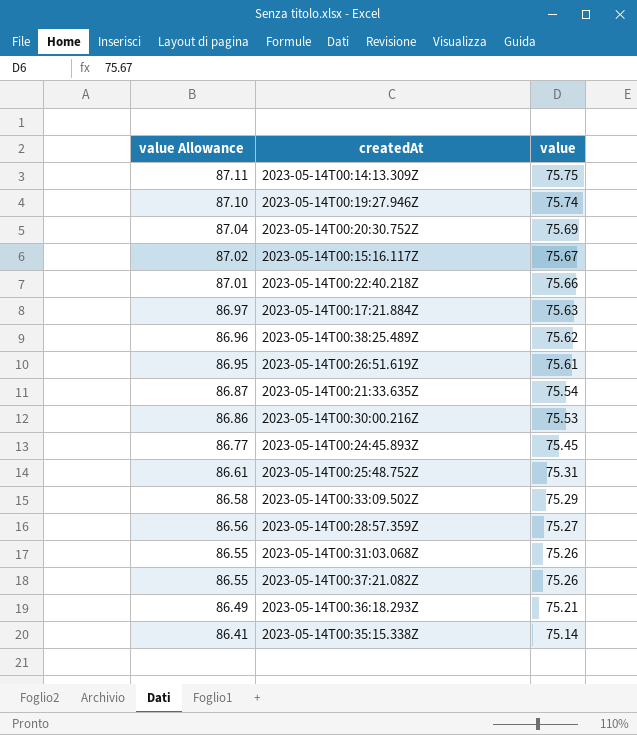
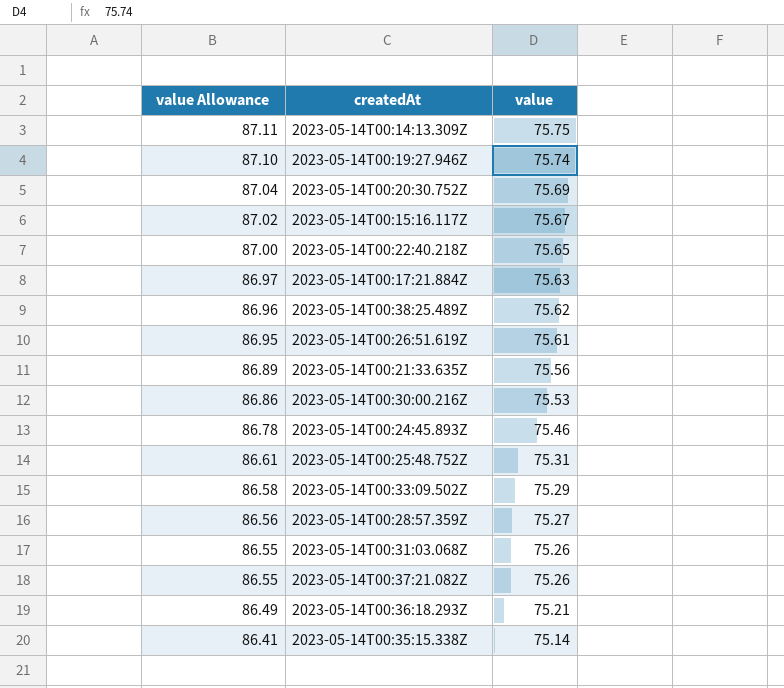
2023-05-14T00:22:40.218Z | value Allowance: 87.01 -> 87.00
2023-05-14T00:22:40.218Z | value: 75.66 -> 75.65
2023-05-14T00:21:33.635Z | value Allowance: 86.87 -> 86.89
2023-05-14T00:21:33.635Z | value: 75.54 -> 75.56
2023-05-14T00:24:45.893Z | value Allowance: 86.77 -> 86.78
2023-05-14T00:24:45.893Z | value: 75.45 -> 75.46

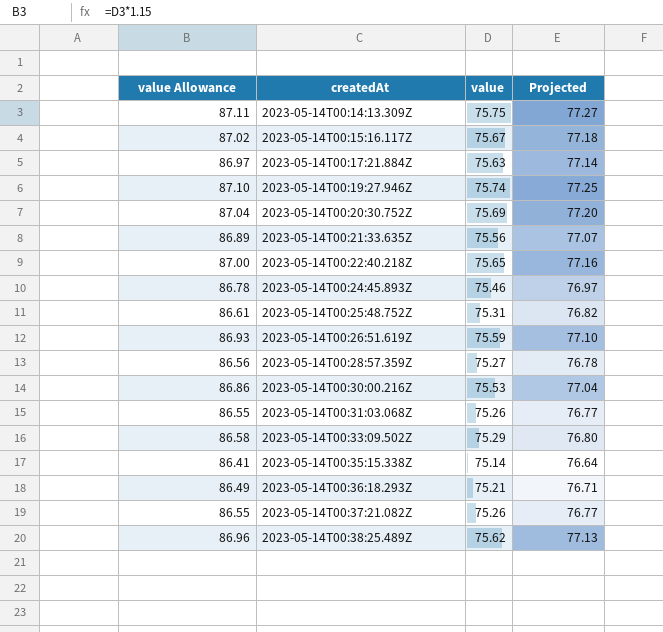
row order: value Allowance descending -> createdAt ascending
column Projected | formula: none -> [value] * 1.02
2023-05-14T00:26:51.619Z | value Allowance: 86.95 -> 86.93
2023-05-14T00:26:51.619Z | value: 75.61 -> 75.59

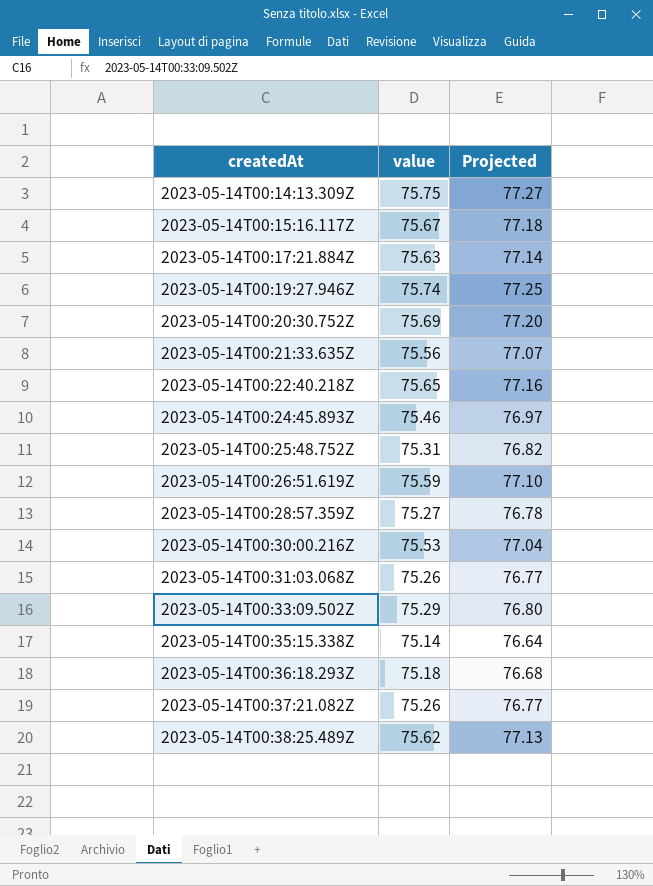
column value Allowance | formula: [value] * 1.15 -> none
2023-05-14T00:36:18.293Z | value: 75.21 -> 75.18
2023-05-14T00:36:18.293Z | Projected: 76.71 -> 76.68

